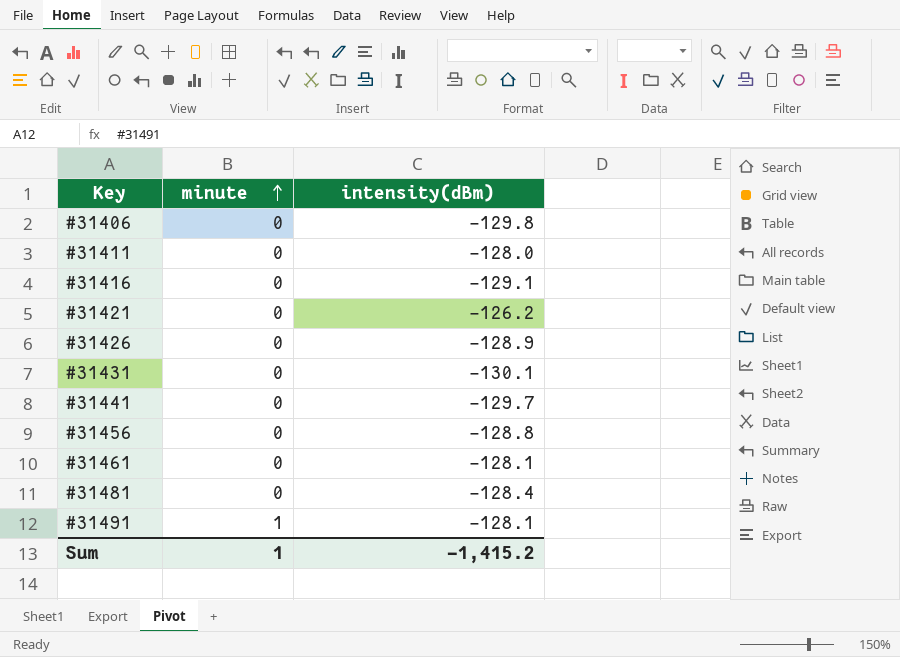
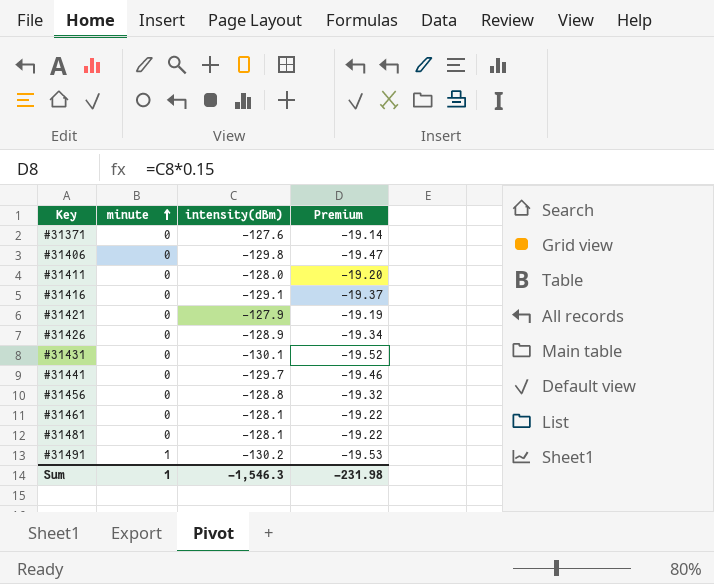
column Premium | formula: none -> [intensity(dBm)] * 0.15
row #31371: none -> 0 | -127.6 | -19.14
#31421 | intensity(dBm): -126.2 -> -127.9
#31481 | intensity(dBm): -128.4 -> -128.1
#31491 | intensity(dBm): -128.1 -> -130.2
Sum | intensity(dBm): -1,415.2 -> -1,546.3

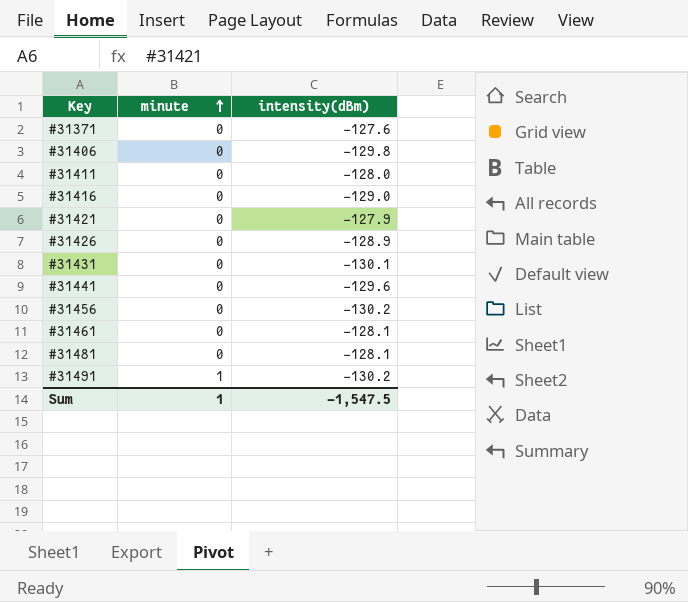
column Premium | formula: [intensity(dBm)] * 0.15 -> none
#31416 | intensity(dBm): -129.1 -> -129.0
#31441 | intensity(dBm): -129.7 -> -129.6
#31456 | intensity(dBm): -128.8 -> -130.2
Sum | intensity(dBm): -1,546.3 -> -1,547.5

